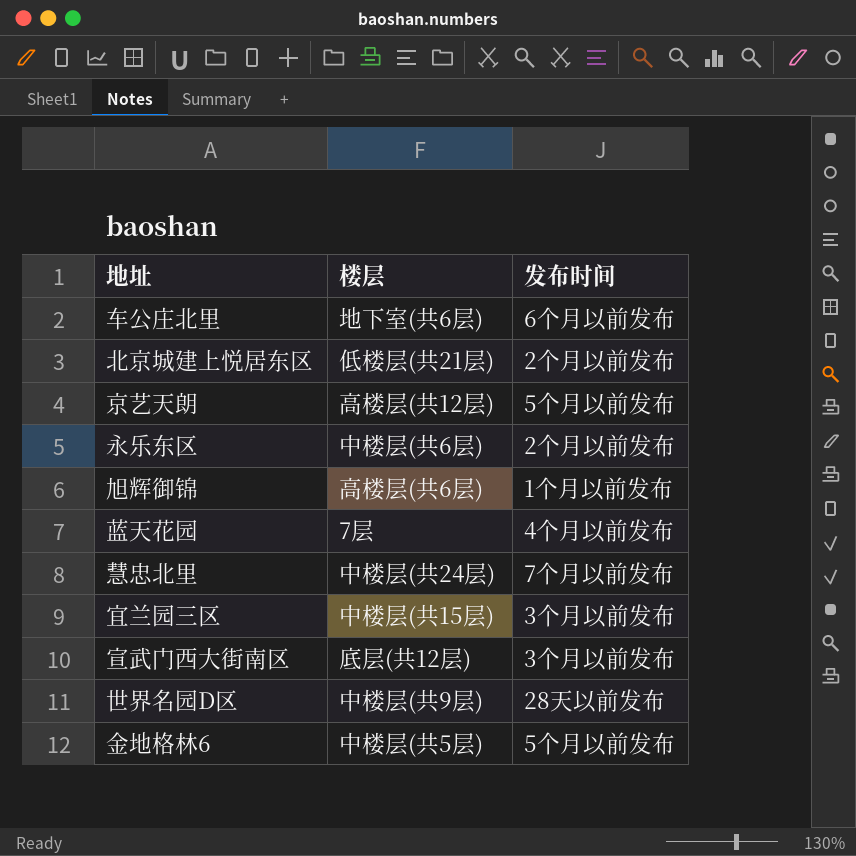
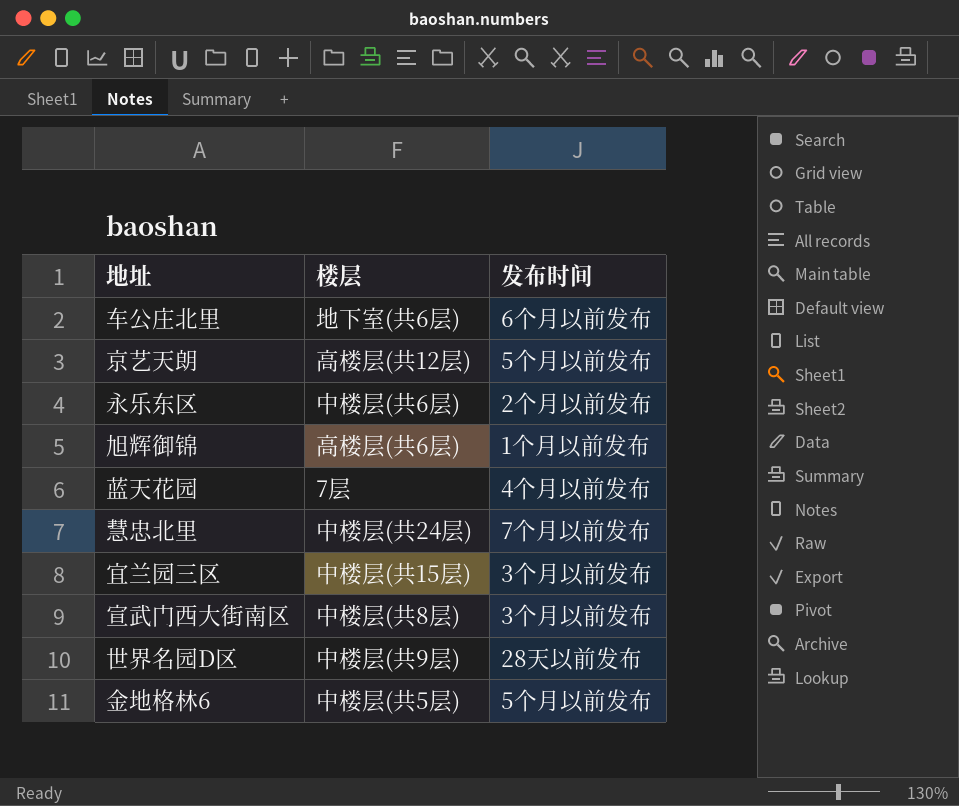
row 北京城建上悦居东区: 低楼层(共21层) | 2个月以前发布 -> none
宣武门西大街南区 | 楼层: 底层(共12层) -> 中楼层(共8层)

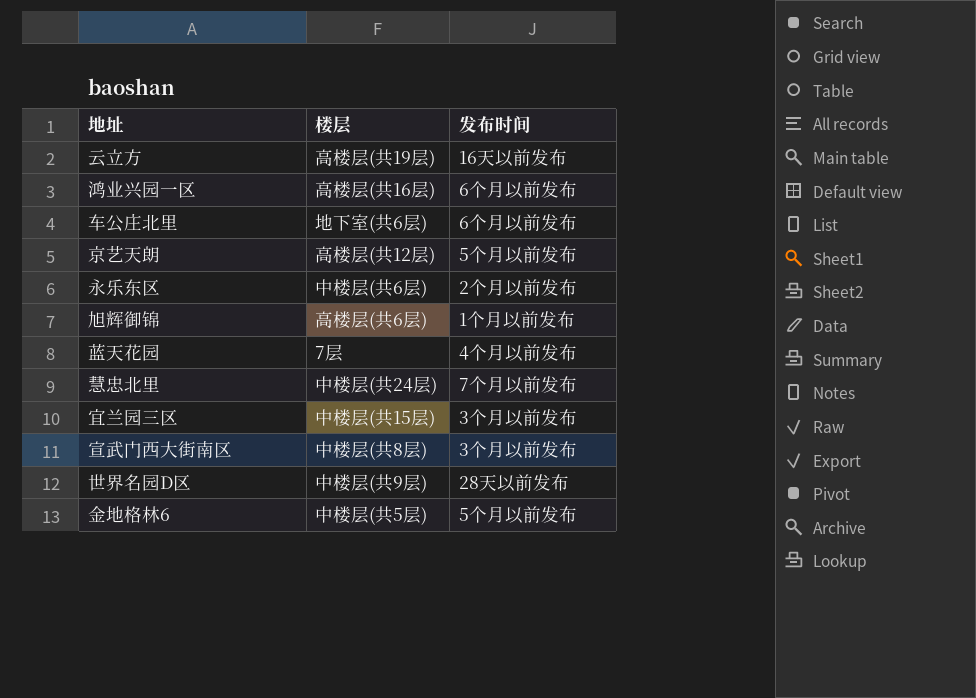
row 云立方: none -> 高楼层(共19层) | 16天以前发布
row 鸿业兴园一区: none -> 高楼层(共16层) | 6个月以前发布

